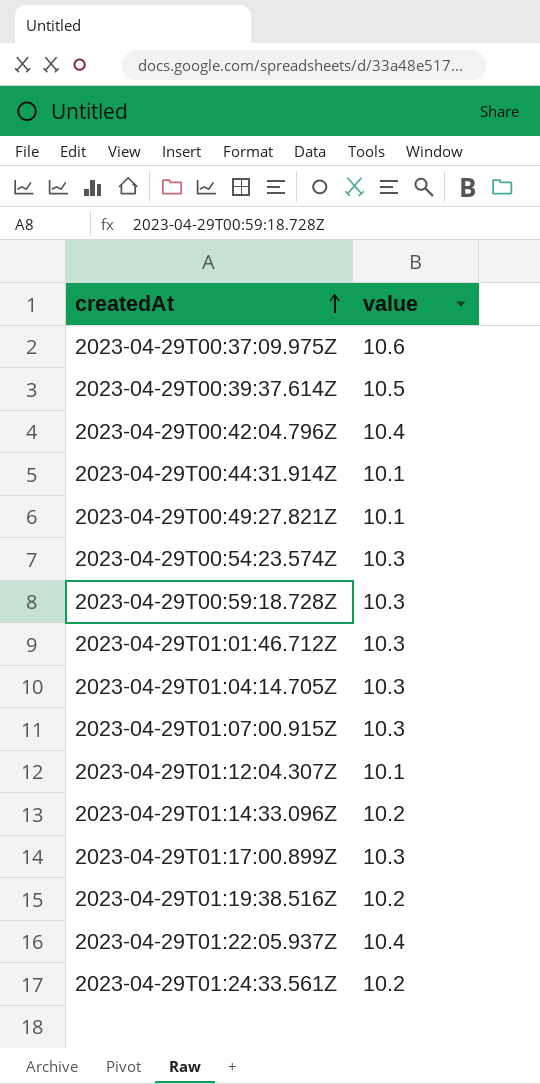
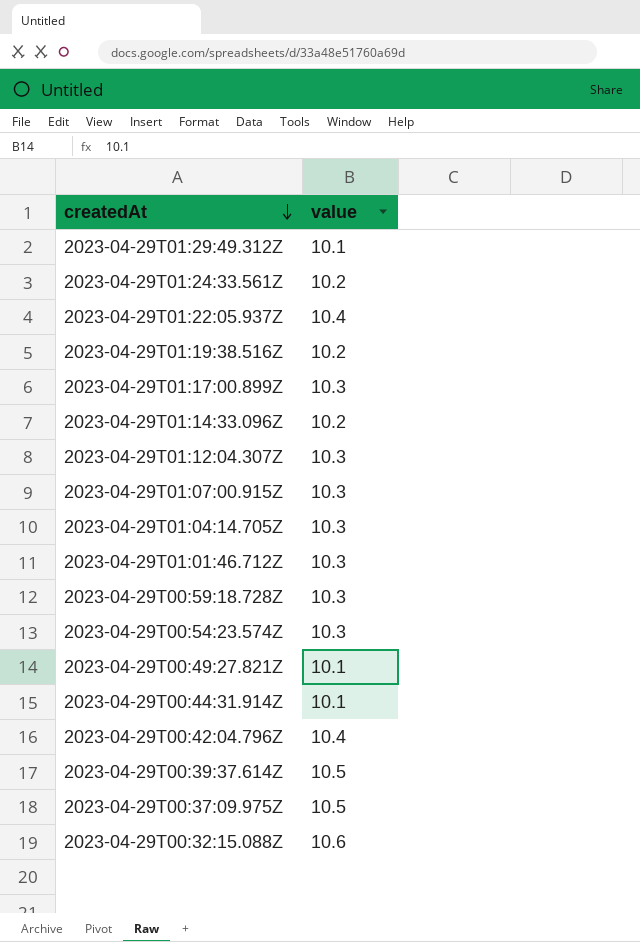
row order: createdAt ascending -> createdAt descending
row 2023-04-29T01:29:49.312Z: none -> 10.1
2023-04-29T01:12:04.307Z | value: 10.1 -> 10.3
2023-04-29T00:37:09.975Z | value: 10.6 -> 10.5
row 2023-04-29T00:32:15.088Z: none -> 10.6

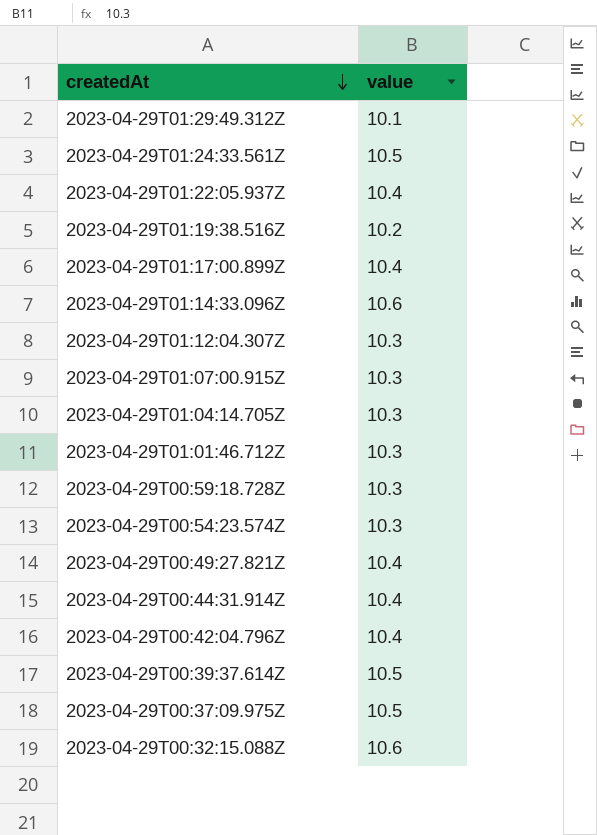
2023-04-29T01:24:33.561Z | value: 10.2 -> 10.5
2023-04-29T01:17:00.899Z | value: 10.3 -> 10.4
2023-04-29T01:14:33.096Z | value: 10.2 -> 10.6
2023-04-29T00:49:27.821Z | value: 10.1 -> 10.4
2023-04-29T00:44:31.914Z | value: 10.1 -> 10.4

